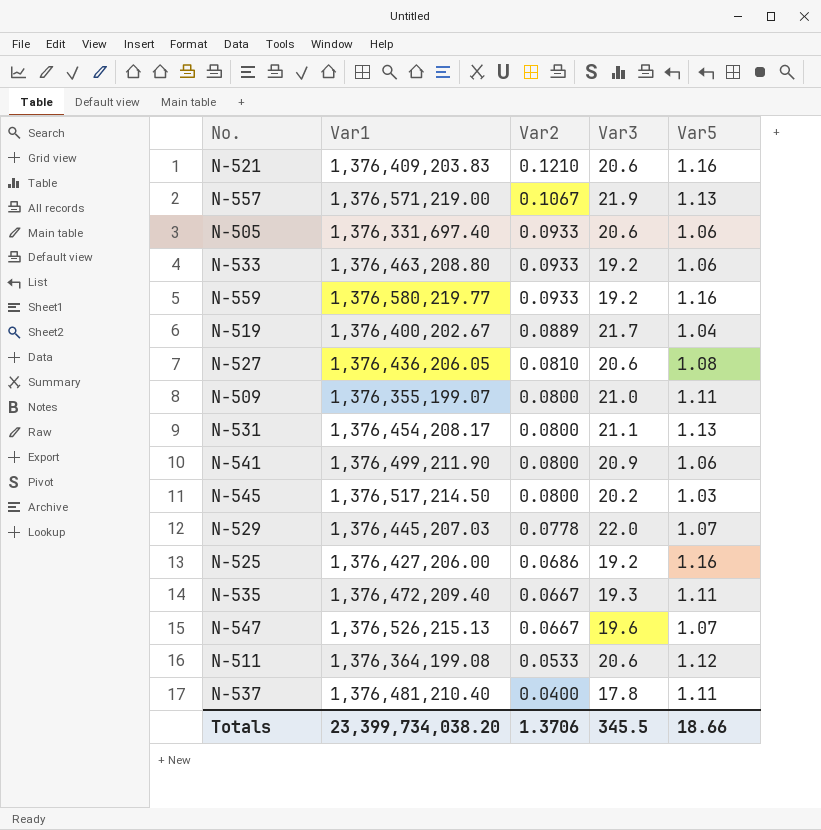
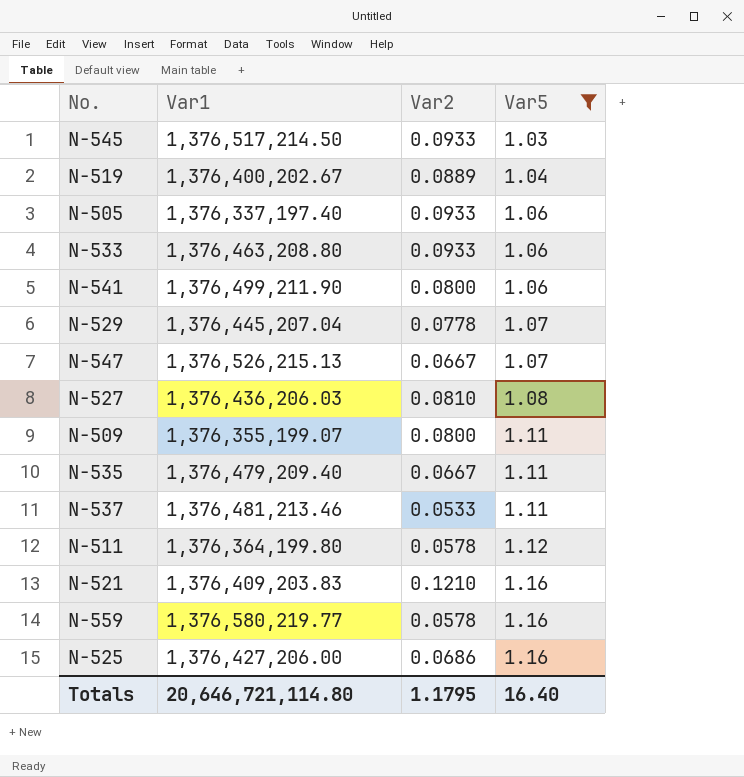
filter: none -> Var5 != 1.13
row order: Var2 descending -> Var5 ascending
column Var3 | position: 4 -> none
N-545 | Var2: 0.0800 -> 0.0933
N-505 | Var1: 1,376,331,697.40 -> 1,376,337,197.40
N-529 | Var1: 1,376,445,207.03 -> 1,376,445,207.04
N-527 | Var1: 1,376,436,206.05 -> 1,376,436,206.03
N-535 | Var1: 1,376,472,209.40 -> 1,376,479,209.40
N-537 | Var1: 1,376,481,210.40 -> 1,376,481,213.46
N-537 | Var2: 0.0400 -> 0.0533
N-511 | Var1: 1,376,364,199.08 -> 1,376,364,199.80
N-511 | Var2: 0.0533 -> 0.0578
N-559 | Var2: 0.0933 -> 0.0578
Totals | Var1: 23,399,734,038.20 -> 20,646,721,114.80
Totals | Var2: 1.3706 -> 1.1795
Totals | Var5: 18.66 -> 16.40

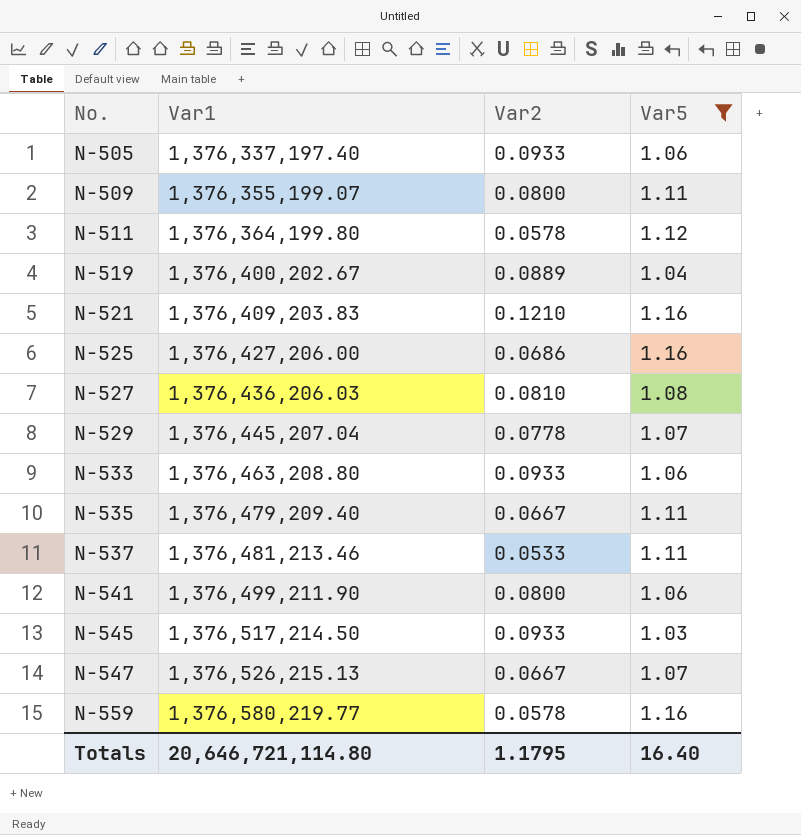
row order: Var5 ascending -> No. ascending

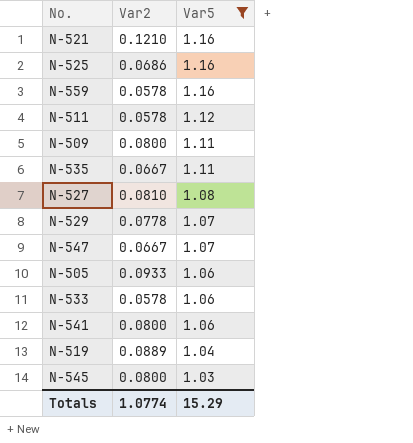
row order: No. ascending -> Var5 descending
column Var1 | position: 2 -> none
row N-537: 1,376,481,213.46 | 0.0533 | 1.11 -> none
N-533 | Var2: 0.0933 -> 0.0578
N-545 | Var2: 0.0933 -> 0.0800
Totals | Var2: 1.1795 -> 1.0774
Totals | Var5: 16.40 -> 15.29

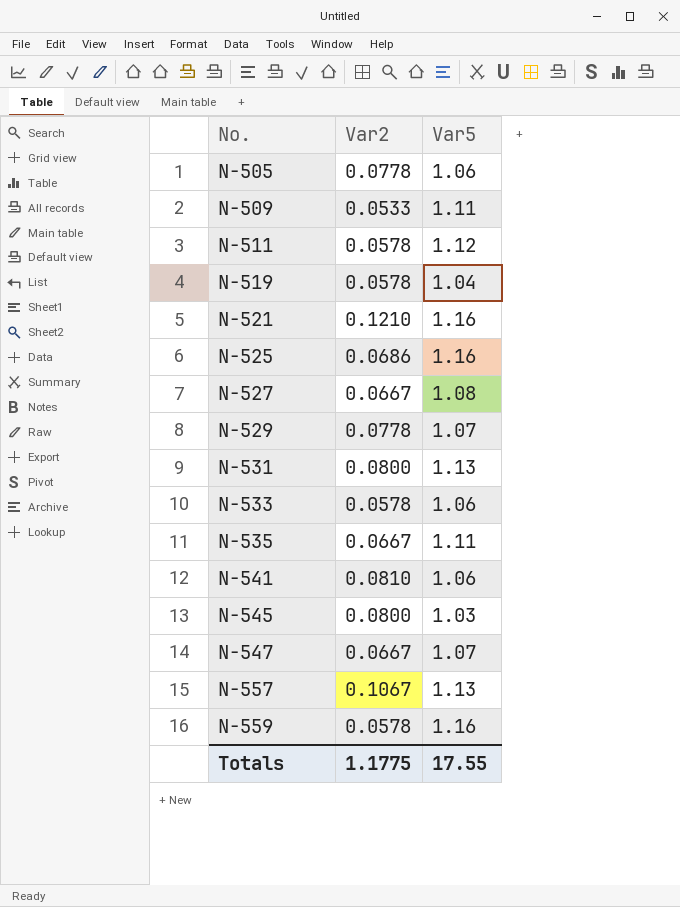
filter: Var5 != 1.13 -> none
row order: Var5 descending -> No. ascending
N-505 | Var2: 0.0933 -> 0.0778
N-509 | Var2: 0.0800 -> 0.0533
N-519 | Var2: 0.0889 -> 0.0578
N-527 | Var2: 0.0810 -> 0.0667
N-541 | Var2: 0.0800 -> 0.0810
Totals | Var2: 1.0774 -> 1.1775
Totals | Var5: 15.29 -> 17.55

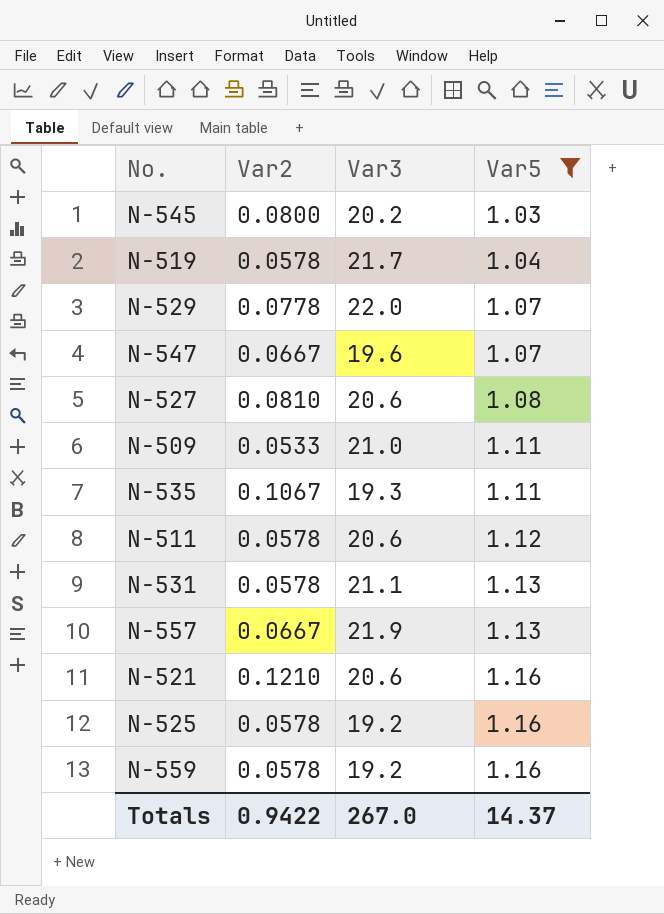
filter: none -> Var5 != 1.06
row order: No. ascending -> Var5 ascending
column Var3 | position: none -> 3
N-527 | Var2: 0.0667 -> 0.0810
N-535 | Var2: 0.0667 -> 0.1067
N-531 | Var2: 0.0800 -> 0.0578
N-557 | Var2: 0.1067 -> 0.0667
N-525 | Var2: 0.0686 -> 0.0578
Totals | Var2: 1.1775 -> 0.9422
Totals | Var5: 17.55 -> 14.37

